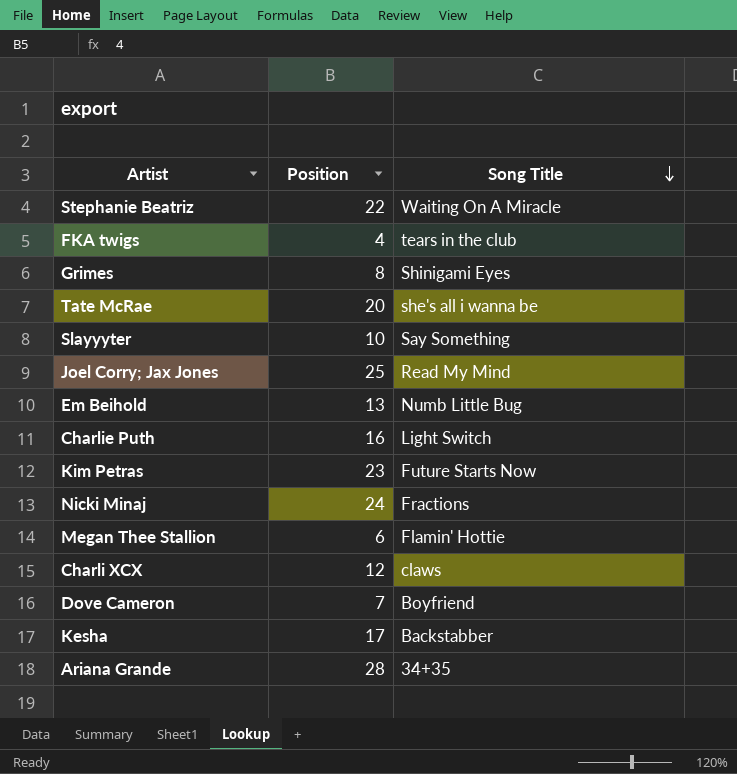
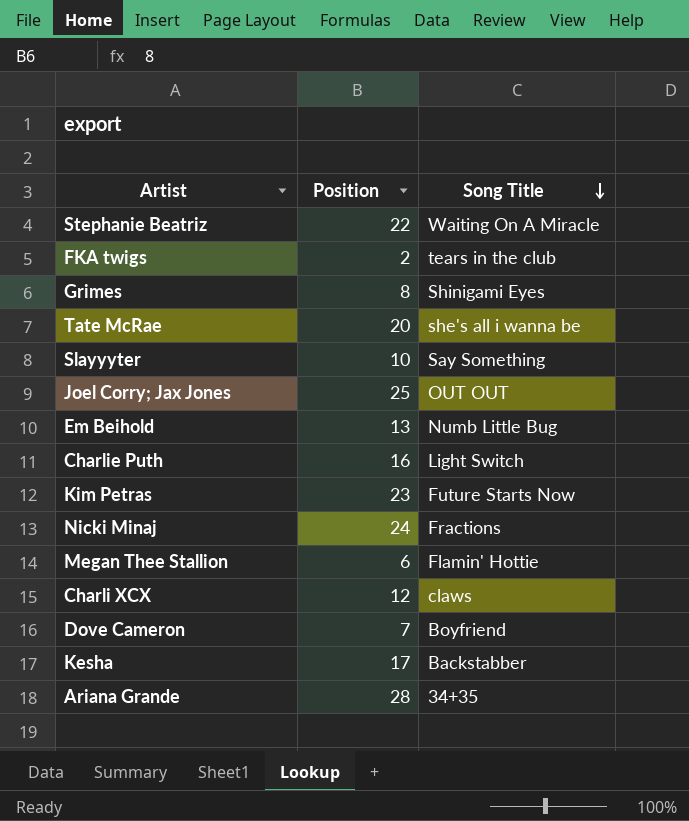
FKA twigs | Position: 4 -> 2
Joel Corry; Jax Jones | Song Title: Read My Mind -> OUT OUT

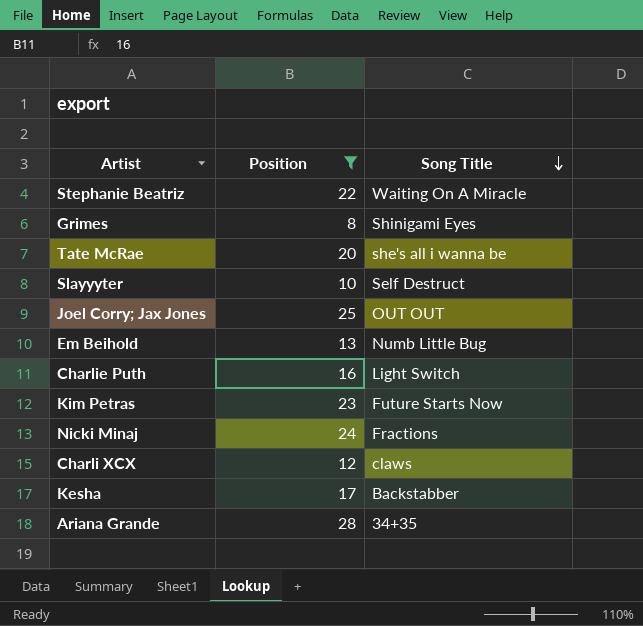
filter: none -> Position >= 8
Slayyyter | Song Title: Say Something -> Self Destruct

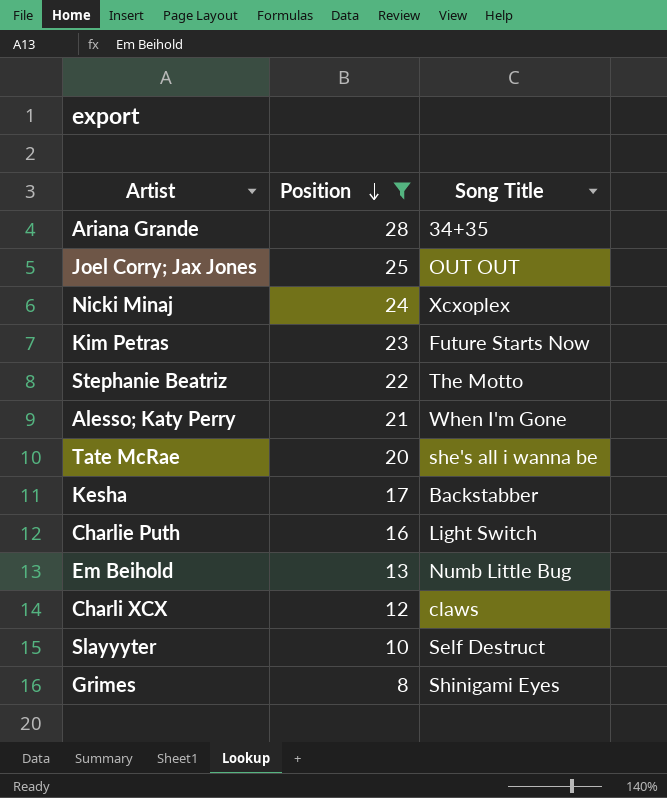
row order: Song Title descending -> Position descending
Nicki Minaj | Song Title: Fractions -> Xcxoplex
Stephanie Beatriz | Song Title: Waiting On A Miracle -> The Motto
row Alesso; Katy Perry: none -> 21 | When I'm Gone

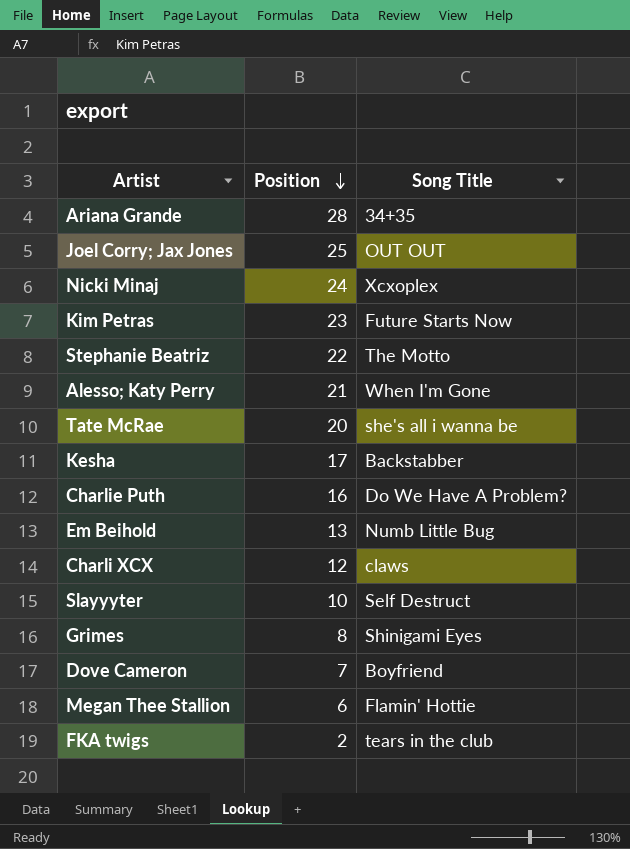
filter: Position >= 8 -> none
Charlie Puth | Song Title: Light Switch -> Do We Have A Problem?

